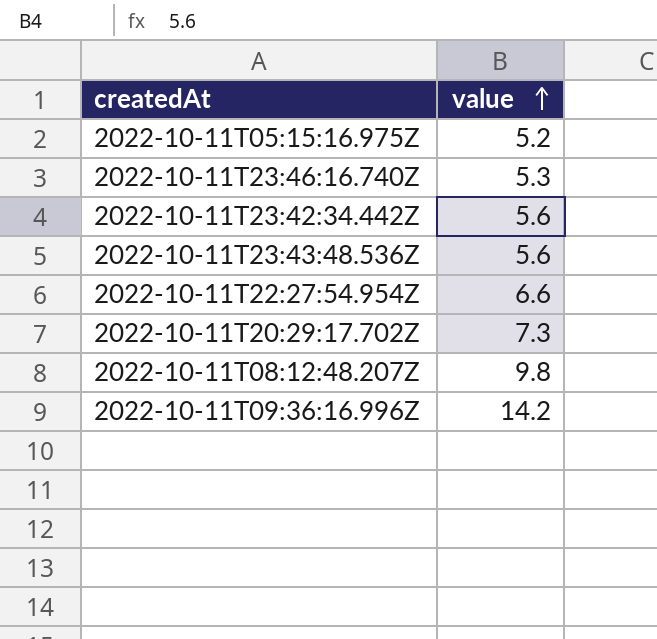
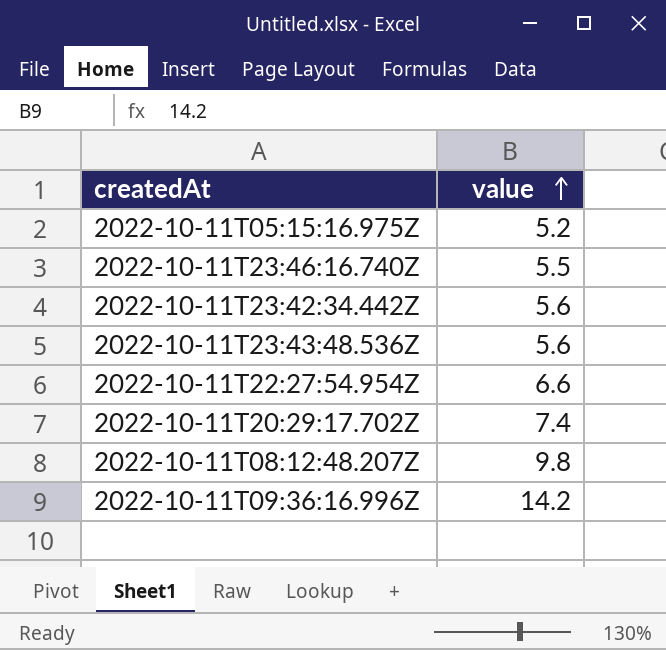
2022-10-11T23:46:16.740Z | value: 5.3 -> 5.5
2022-10-11T20:29:17.702Z | value: 7.3 -> 7.4

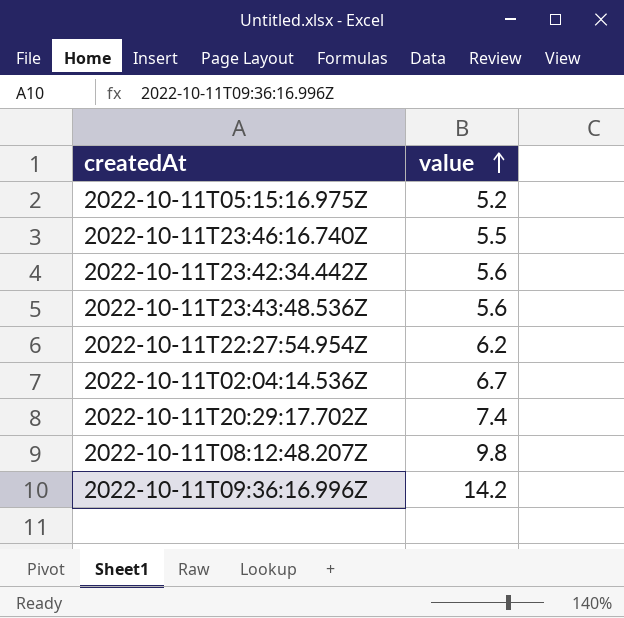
2022-10-11T22:27:54.954Z | value: 6.6 -> 6.2
row 2022-10-11T02:04:14.536Z: none -> 6.7

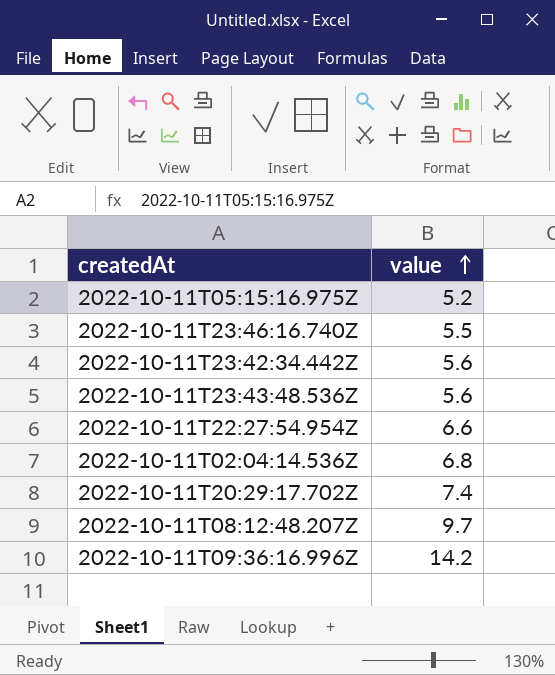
2022-10-11T22:27:54.954Z | value: 6.2 -> 6.6
2022-10-11T02:04:14.536Z | value: 6.7 -> 6.8
2022-10-11T08:12:48.207Z | value: 9.8 -> 9.7

